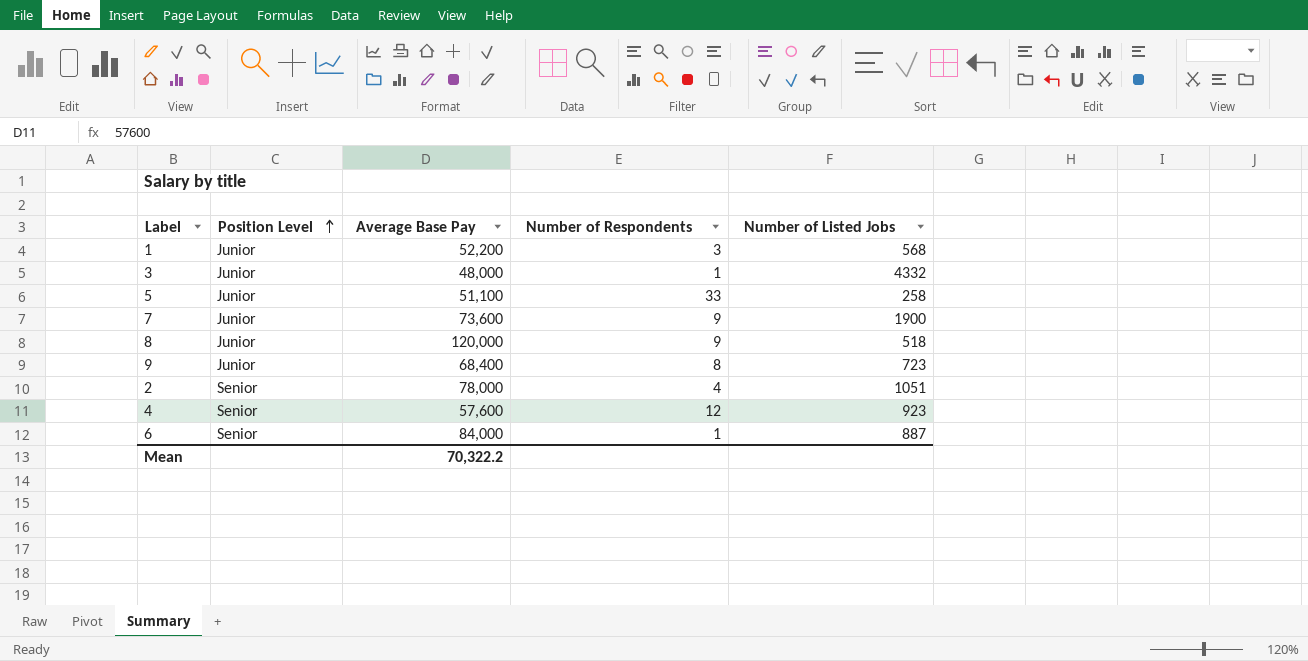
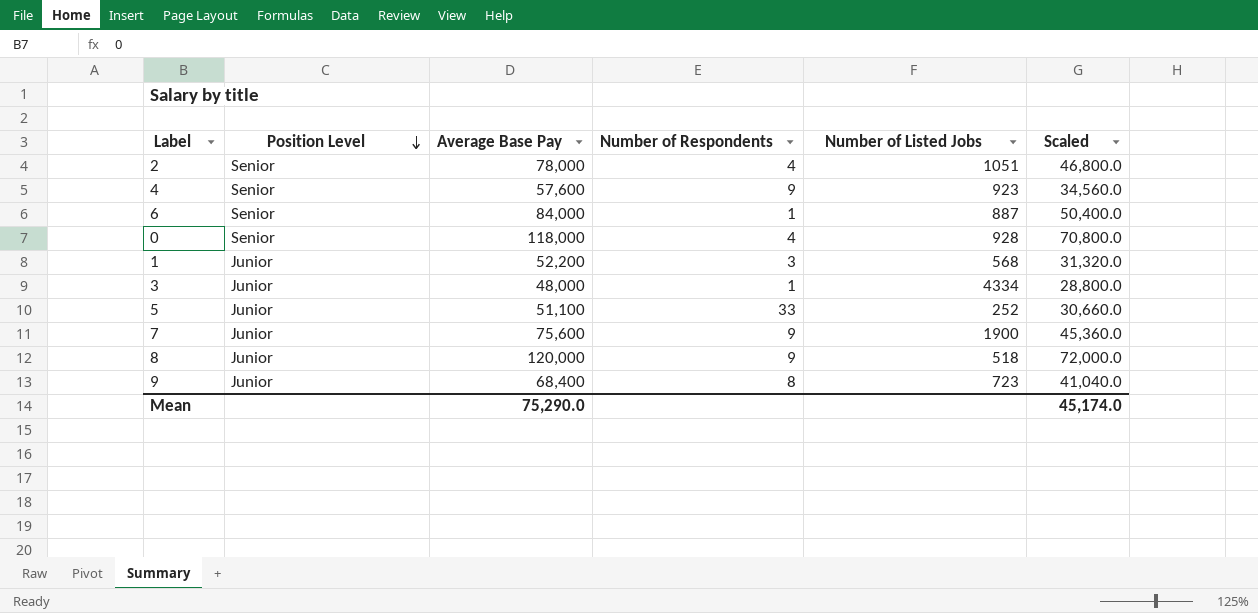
row order: Position Level ascending -> Position Level descending
column Scaled | formula: none -> [Average Base Pay] * 0.6
4 | Number of Respondents: 12 -> 9
row 0: none -> Senior | 118,000 | 4 | 928 | 70,800.0
3 | Number of Listed Jobs: 4332 -> 4334
5 | Number of Listed Jobs: 258 -> 252
7 | Average Base Pay: 73,600 -> 75,600
Mean | Average Base Pay: 70,322.2 -> 75,290.0

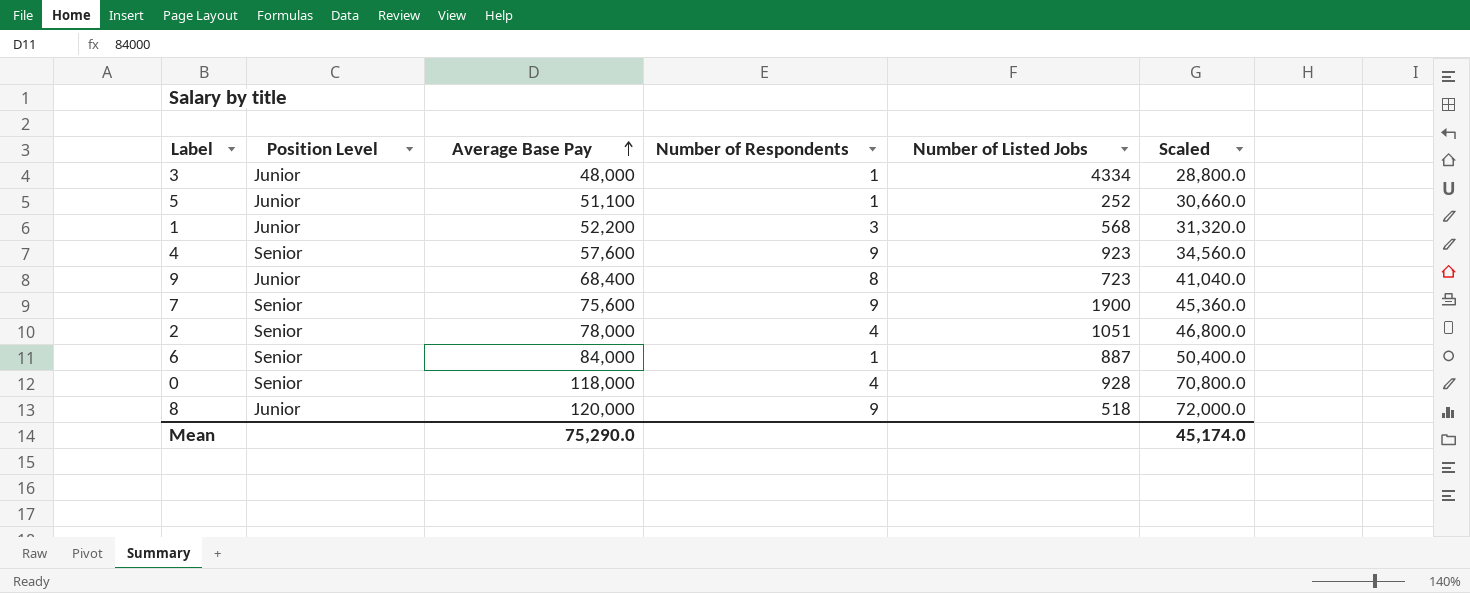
row order: Position Level descending -> Average Base Pay ascending
5 | Number of Respondents: 33 -> 1
7 | Position Level: Junior -> Senior

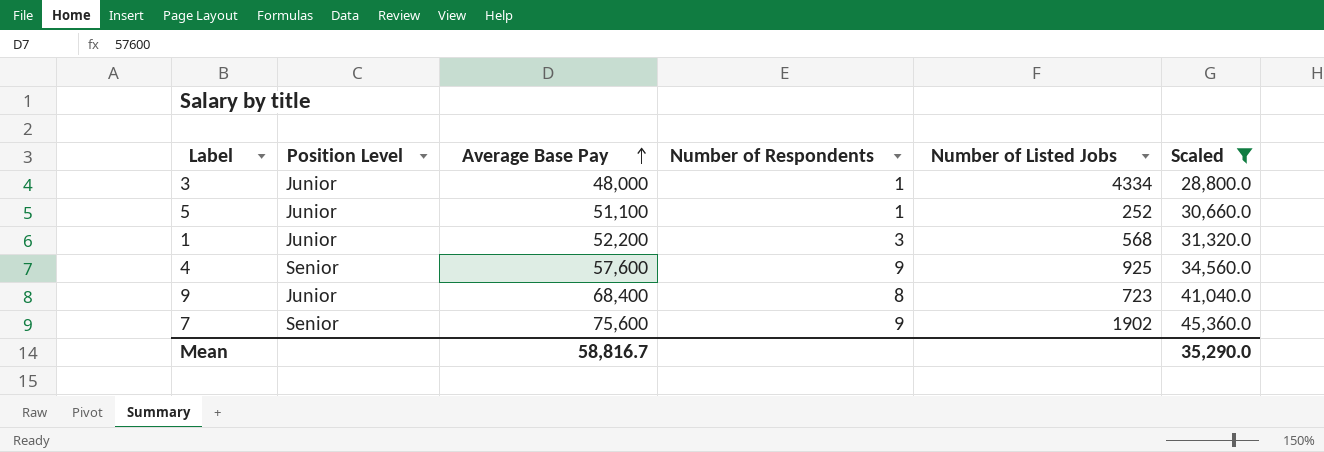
filter: none -> Scaled <= 45,360.0
4 | Number of Listed Jobs: 923 -> 925
7 | Number of Listed Jobs: 1900 -> 1902
Mean | Average Base Pay: 75,290.0 -> 58,816.7
Mean | Scaled: 45,174.0 -> 35,290.0

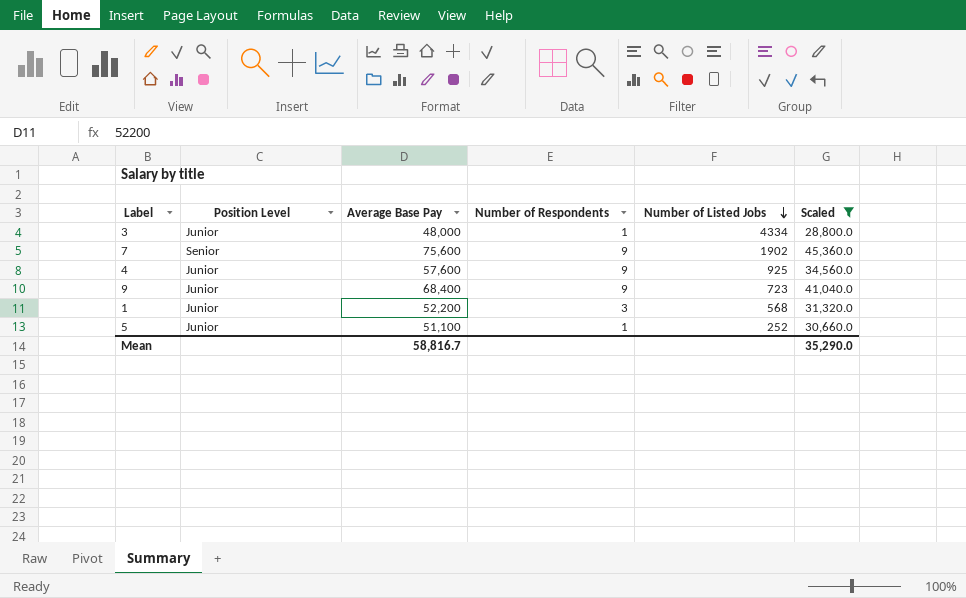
row order: Average Base Pay ascending -> Number of Listed Jobs descending
4 | Position Level: Senior -> Junior
9 | Number of Respondents: 8 -> 9

